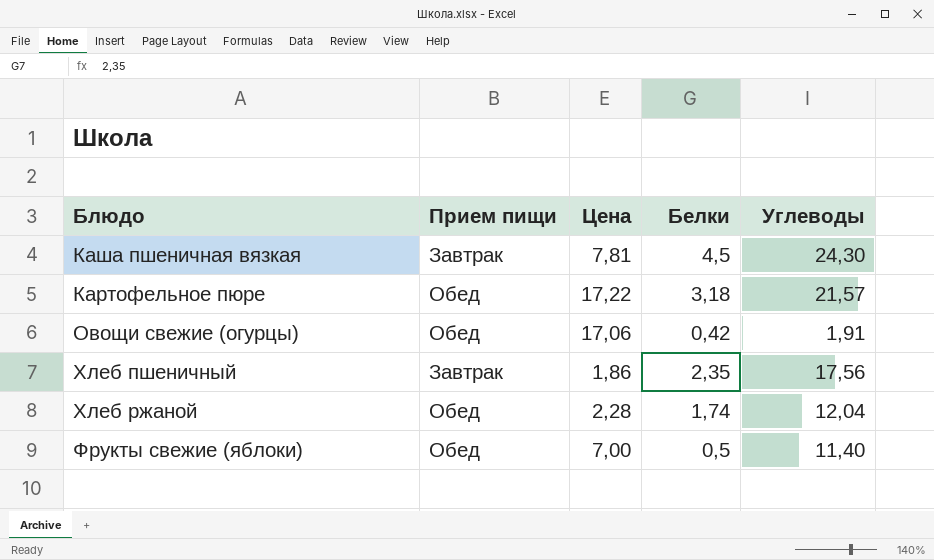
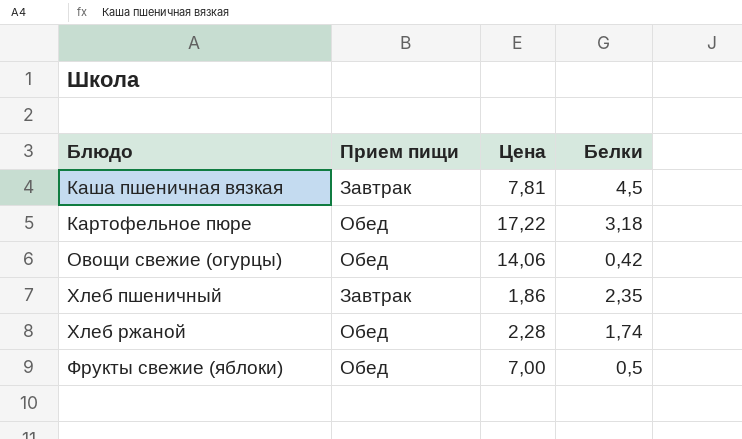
column Углеводы | position: 5 -> none
Овощи свежие (огурцы) | Цена: 17,06 -> 14,06

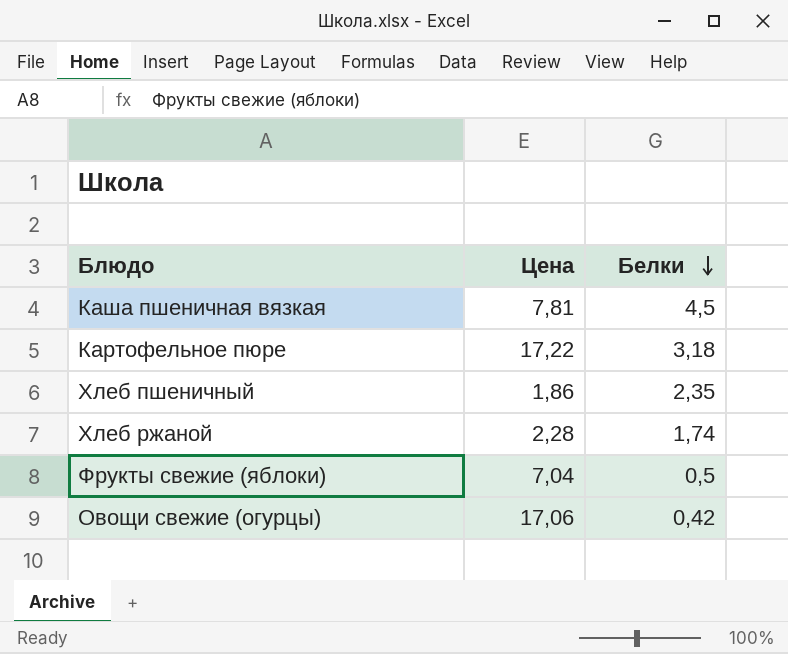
row order: none -> Белки descending
column Прием пищи | position: 2 -> none
Фрукты свежие (яблоки) | Цена: 7,00 -> 7,04
Овощи свежие (огурцы) | Цена: 14,06 -> 17,06

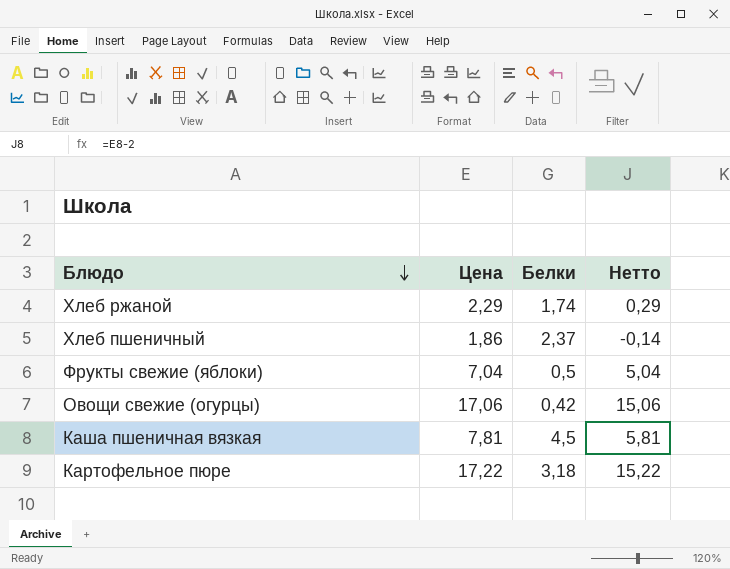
row order: Белки descending -> Блюдо descending
column Нетто | formula: none -> [Цена] - 2
Хлеб ржаной | Цена: 2,28 -> 2,29
Хлеб пшеничный | Белки: 2,35 -> 2,37

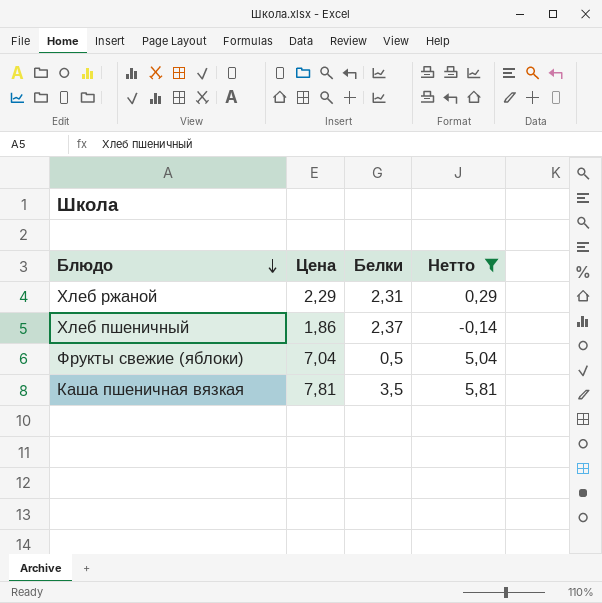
filter: none -> Нетто <= 5,81
Хлеб ржаной | Белки: 1,74 -> 2,31
Каша пшеничная вязкая | Белки: 4,5 -> 3,5

